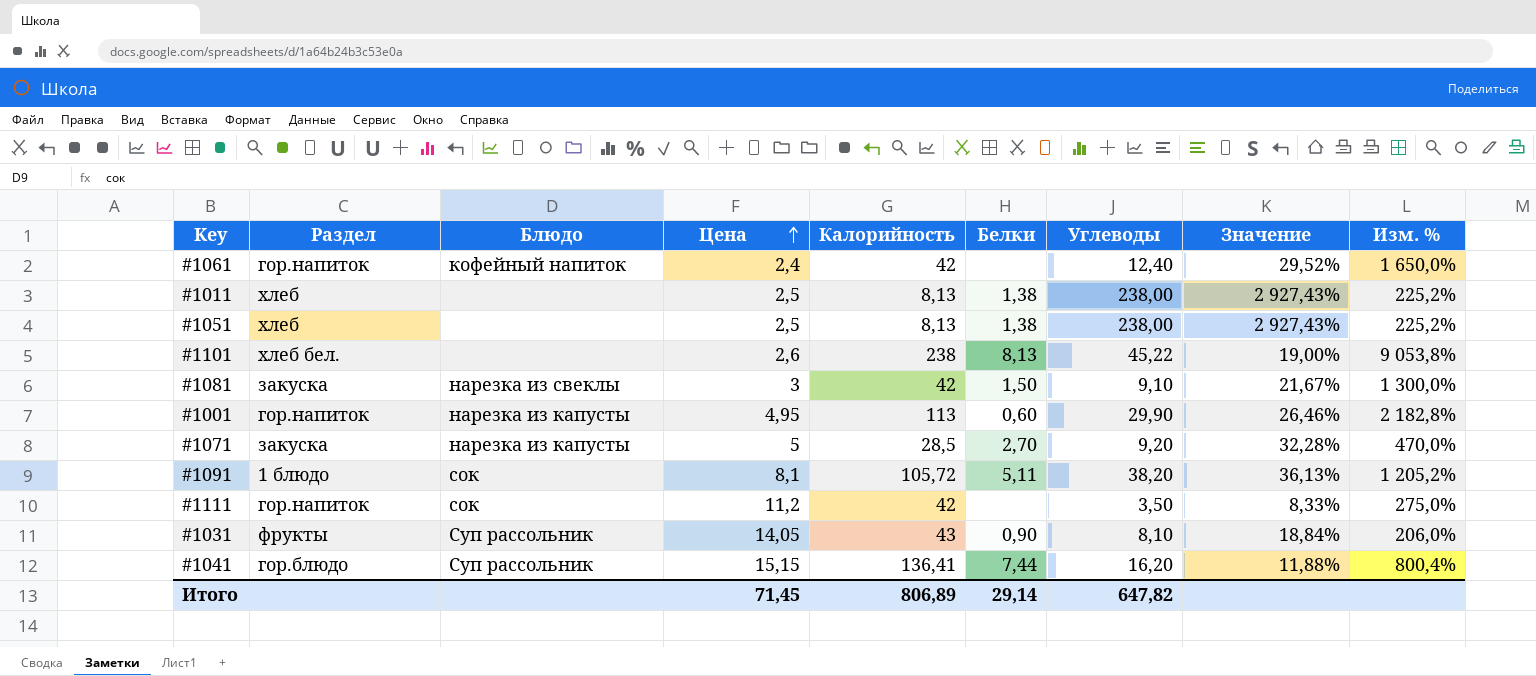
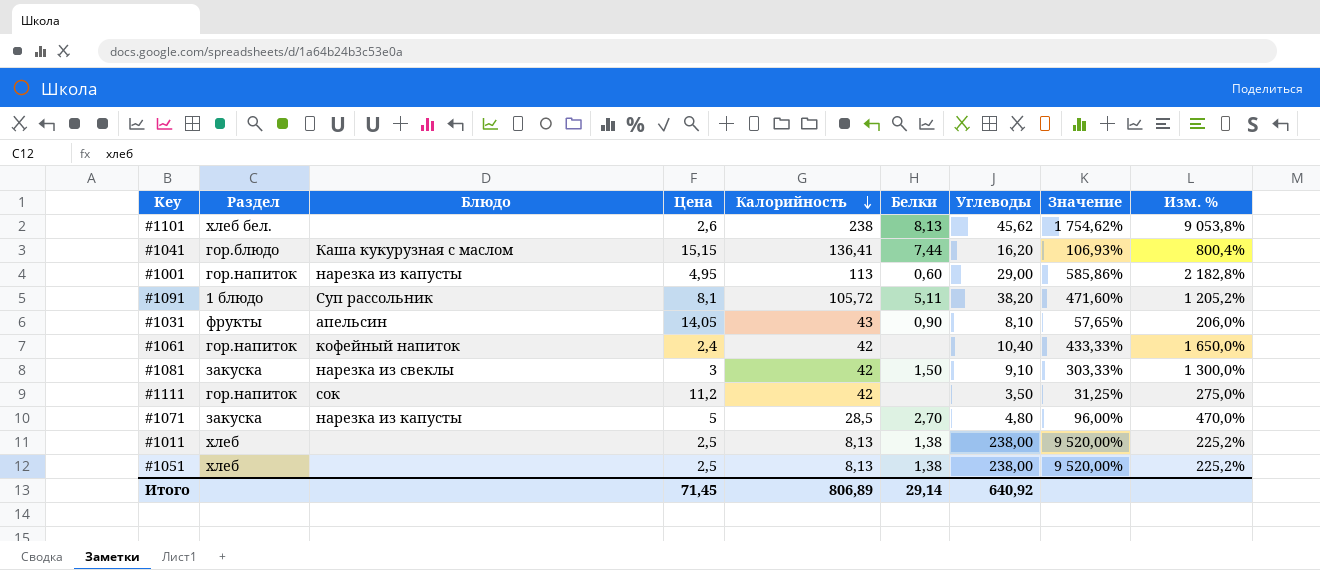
row order: Цена ascending -> Калорийность descending
column Значение | formula: [Углеводы] / [Калорийность] -> [Углеводы] / [Цена]
#1101 | Углеводы: 45,22 -> 45,62
#1041 | Блюдо: Суп рассольник -> Каша кукурузная с маслом
#1001 | Углеводы: 29,90 -> 29,00
#1091 | Блюдо: сок -> Суп рассольник
#1031 | Блюдо: Суп рассольник -> апельсин
#1061 | Углеводы: 12,40 -> 10,40
#1071 | Углеводы: 9,20 -> 4,80
Итого | Углеводы: 647,82 -> 640,92

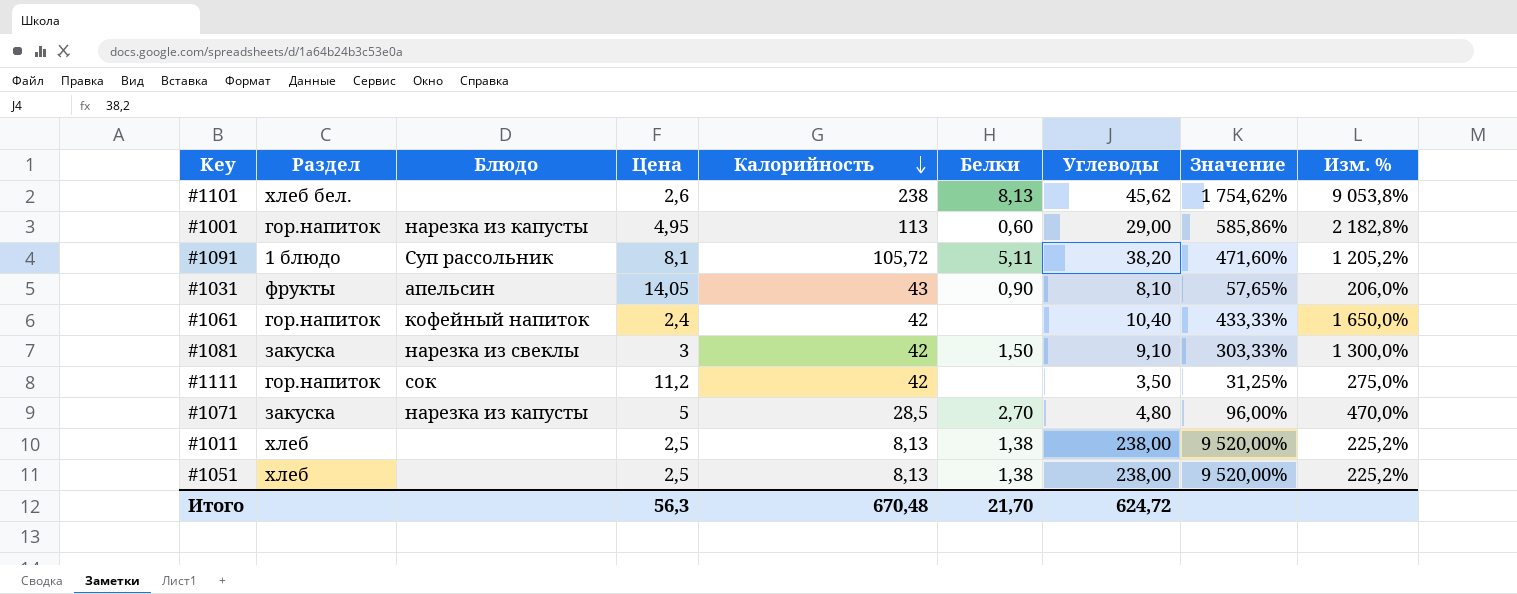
row #1041: гор.блюдо | Каша кукурузная с маслом | 15,15 | 136,41 | 7,44 | 16,20 | 106,93% | 800,4% -> none
Итого | Цена: 71,45 -> 56,3
Итого | Калорийность: 806,89 -> 670,48
Итого | Белки: 29,14 -> 21,70
Итого | Углеводы: 640,92 -> 624,72

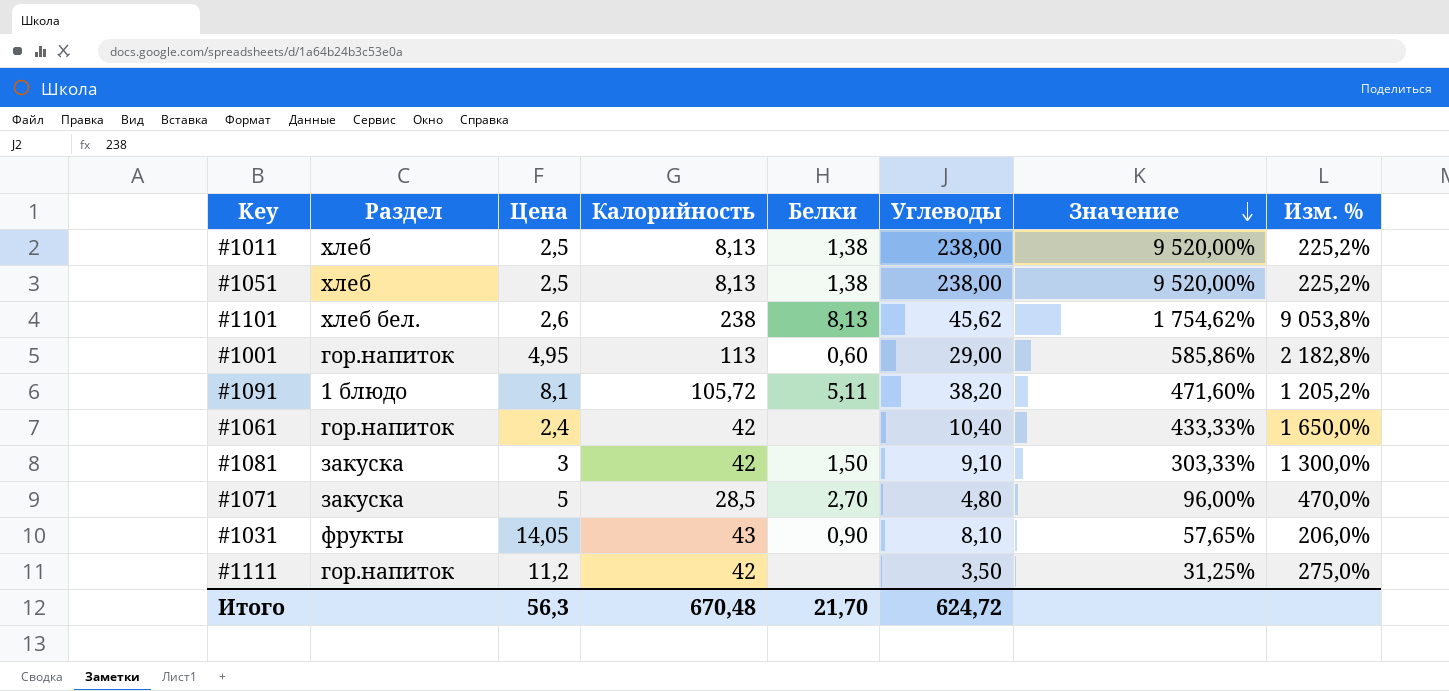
row order: Калорийность descending -> Значение descending
column Блюдо | position: 3 -> none

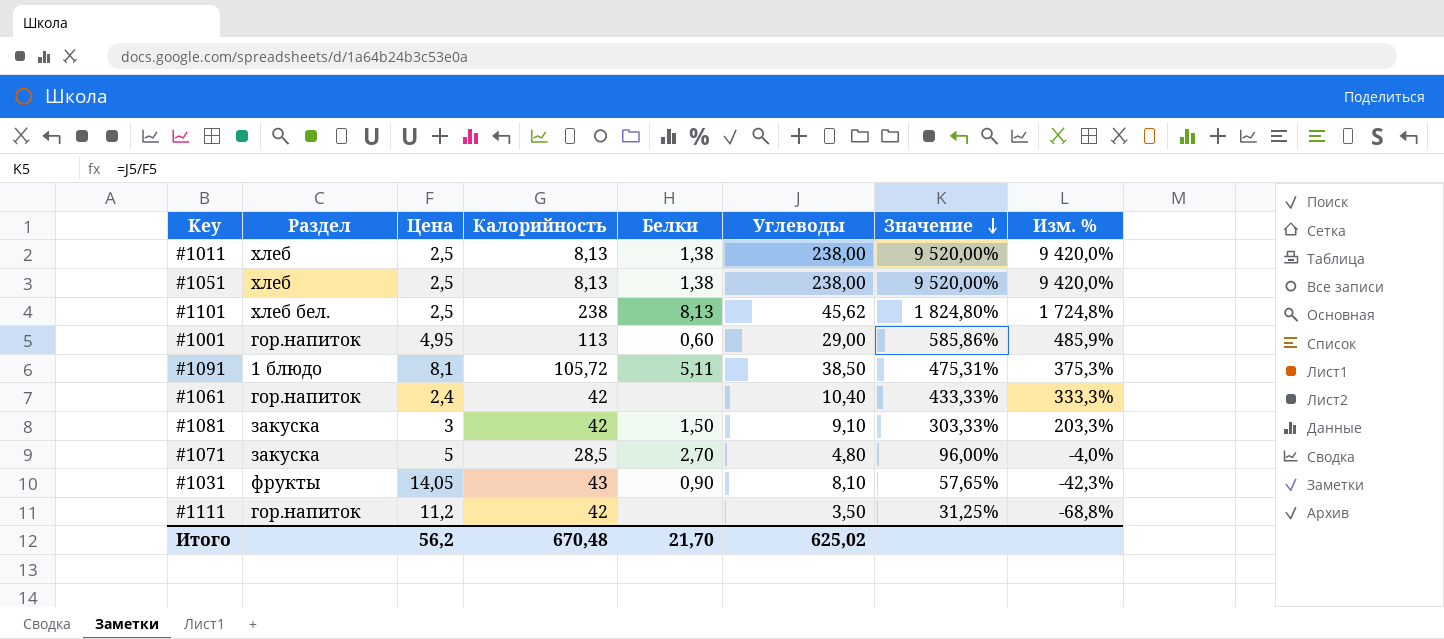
column Изм. % | formula: ([Калорийность] - [Цена]) / [Цена] -> ([Углеводы] - [Цена]) / [Цена]
#1101 | Цена: 2,6 -> 2,5
#1101 | Значение: 1 754,62% -> 1 824,80%
#1091 | Углеводы: 38,20 -> 38,50
#1091 | Значение: 471,60% -> 475,31%
Итого | Цена: 56,3 -> 56,2
Итого | Углеводы: 624,72 -> 625,02

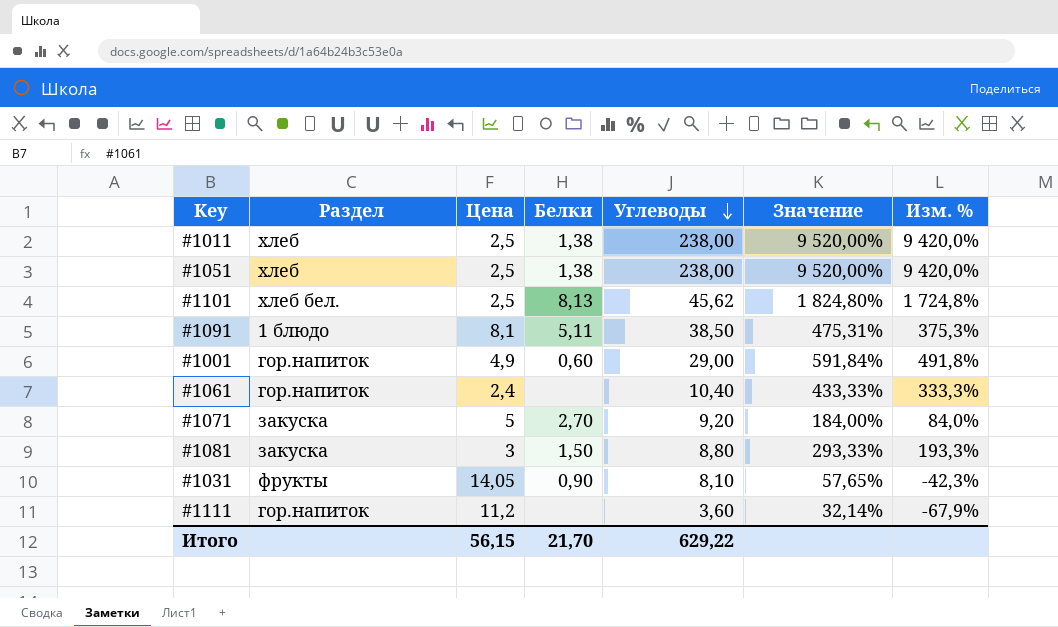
row order: Значение descending -> Углеводы descending
column Калорийность | position: 4 -> none
#1001 | Цена: 4,95 -> 4,9
#1001 | Значение: 585,86% -> 591,84%
#1001 | Изм. %: 485,9% -> 491,8%
#1071 | Углеводы: 4,80 -> 9,20
#1071 | Значение: 96,00% -> 184,00%
#1071 | Изм. %: -4,0% -> 84,0%
#1081 | Углеводы: 9,10 -> 8,80
#1081 | Значение: 303,33% -> 293,33%
#1081 | Изм. %: 203,3% -> 193,3%
#1111 | Углеводы: 3,50 -> 3,60
#1111 | Значение: 31,25% -> 32,14%
#1111 | Изм. %: -68,8% -> -67,9%
Итого | Цена: 56,2 -> 56,15
Итого | Углеводы: 625,02 -> 629,22

